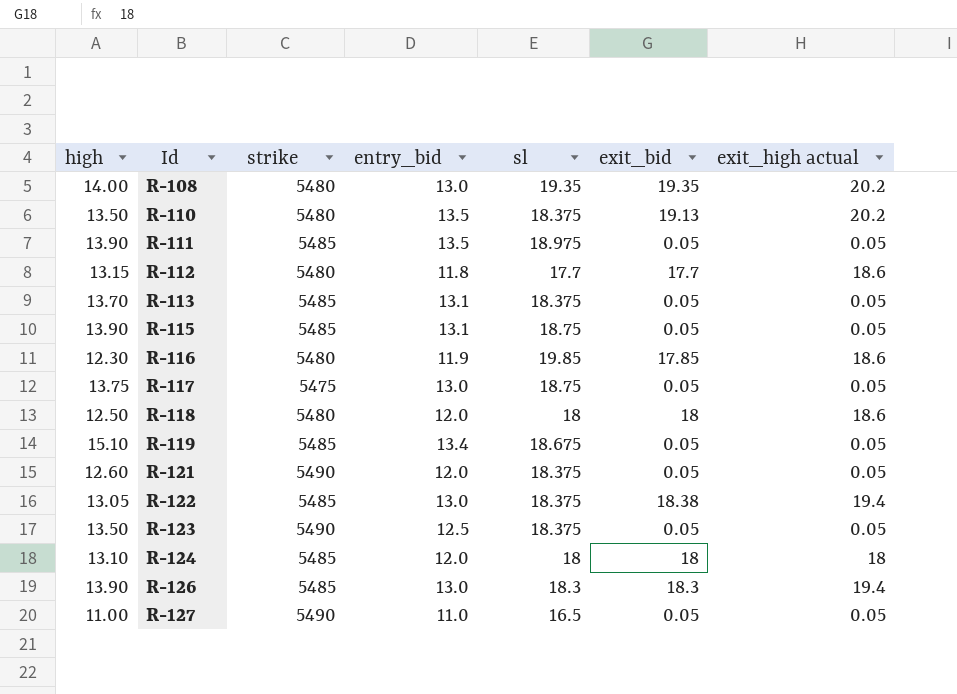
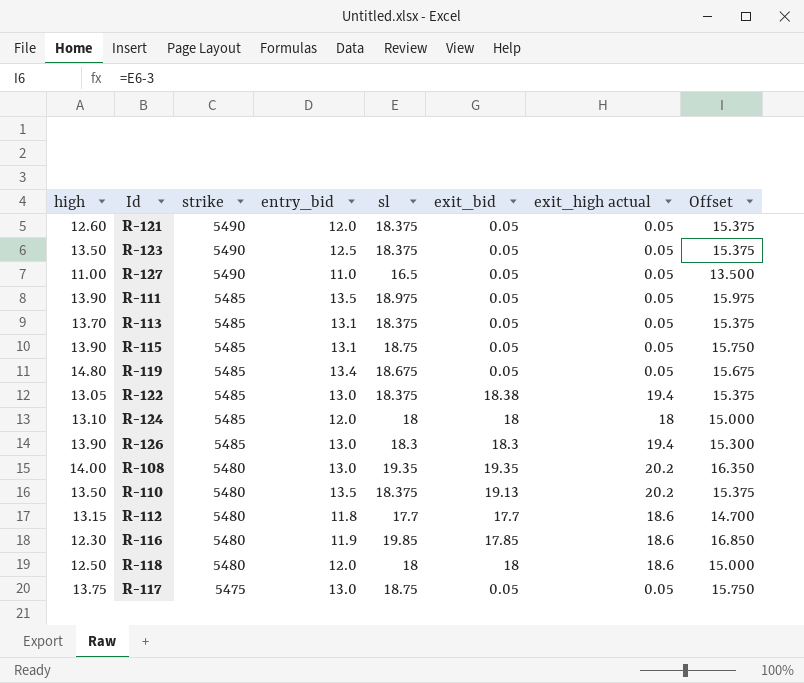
row order: Id ascending -> strike descending
column Offset | formula: none -> [sl] - 3
R-119 | high: 15.10 -> 14.80

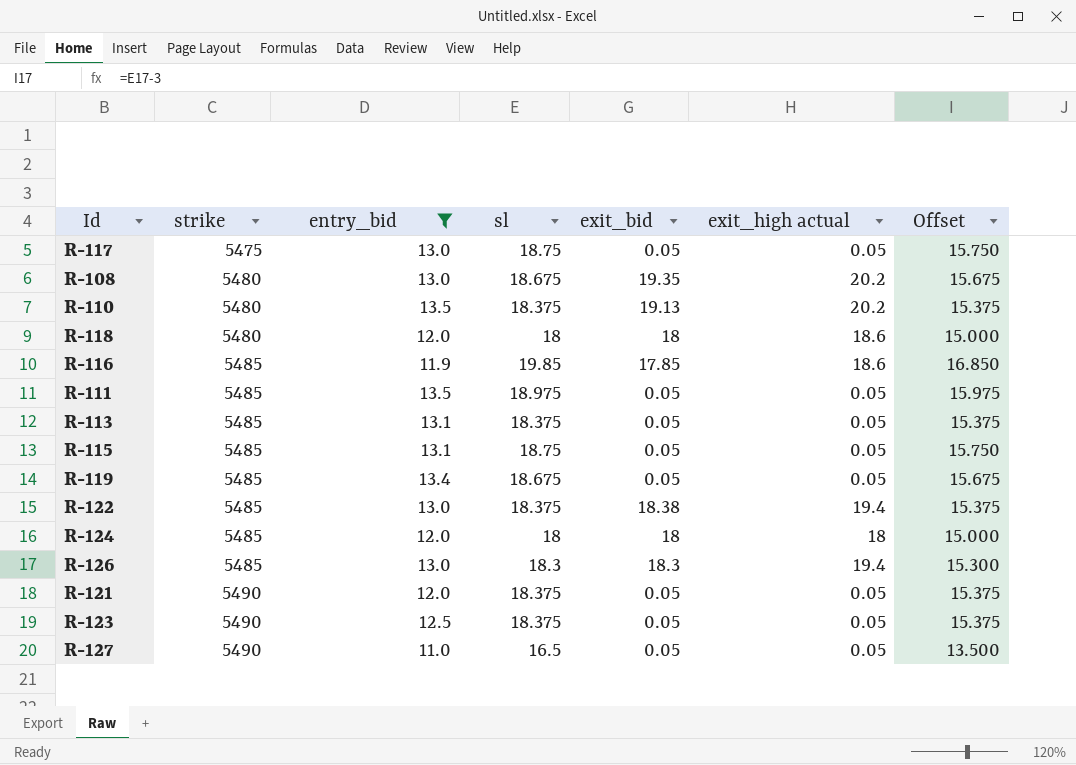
filter: none -> entry_bid != 11.8
row order: strike descending -> strike ascending
column high | position: 1 -> none
R-108 | sl: 19.35 -> 18.675
R-108 | Offset: 16.350 -> 15.675
R-116 | strike: 5480 -> 5485

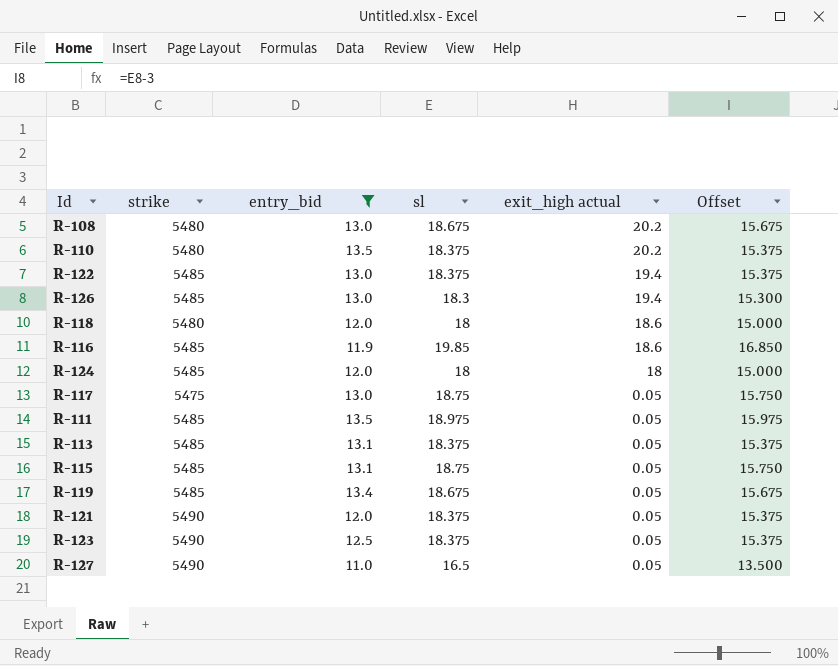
row order: strike ascending -> exit_high actual descending
column exit_bid | position: 5 -> none

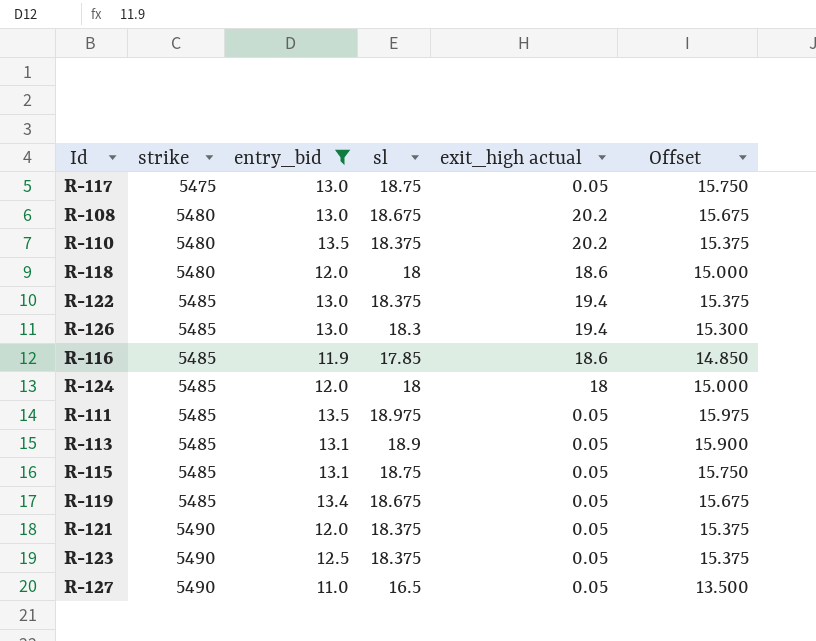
row order: exit_high actual descending -> strike ascending
R-116 | sl: 19.85 -> 17.85
R-116 | Offset: 16.850 -> 14.850
R-113 | sl: 18.375 -> 18.9
R-113 | Offset: 15.375 -> 15.900

